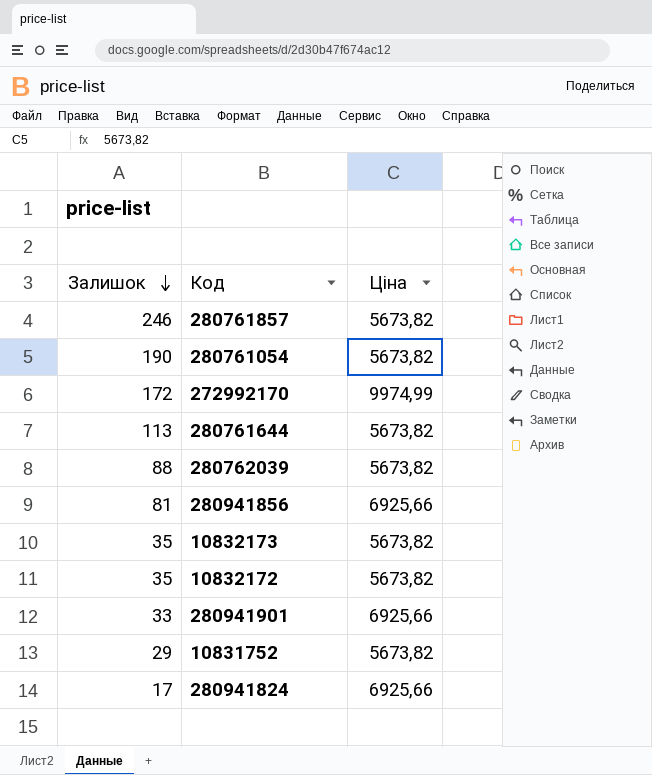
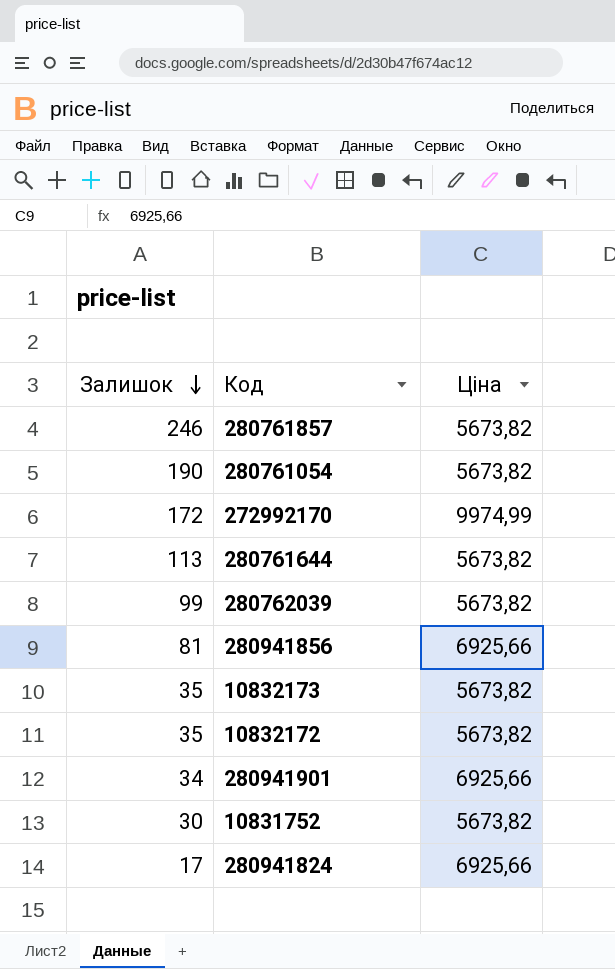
280762039 | Залишок: 88 -> 99
280941901 | Залишок: 33 -> 34
10831752 | Залишок: 29 -> 30

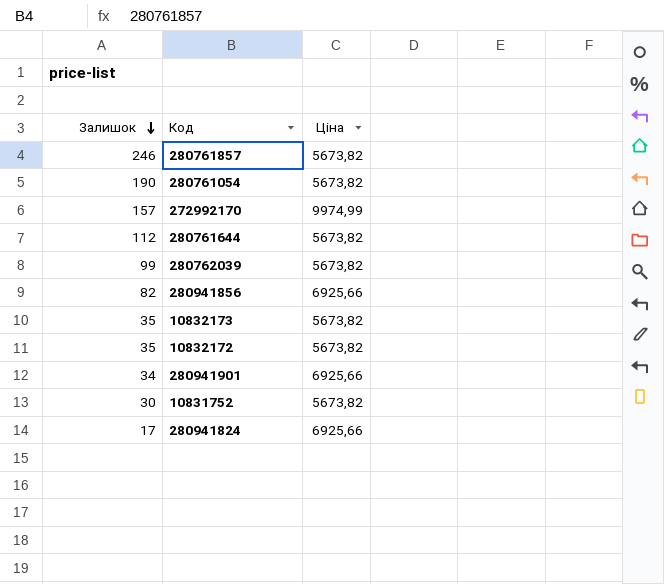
272992170 | Залишок: 172 -> 157
280761644 | Залишок: 113 -> 112
280941856 | Залишок: 81 -> 82

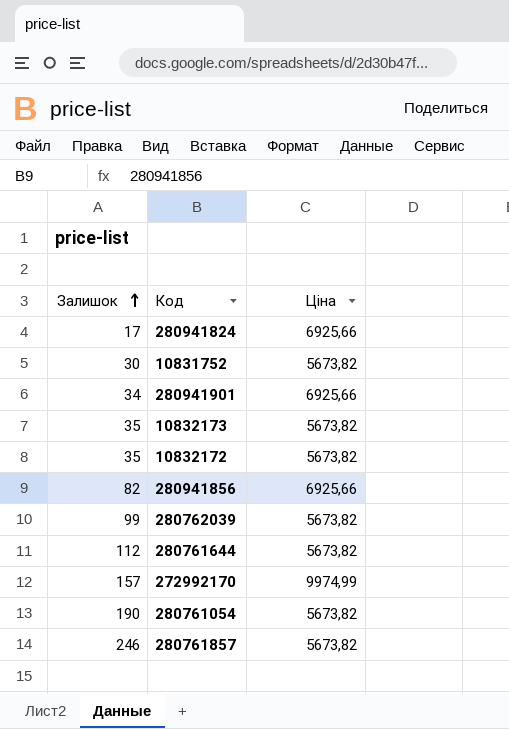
row order: Залишок descending -> Залишок ascending

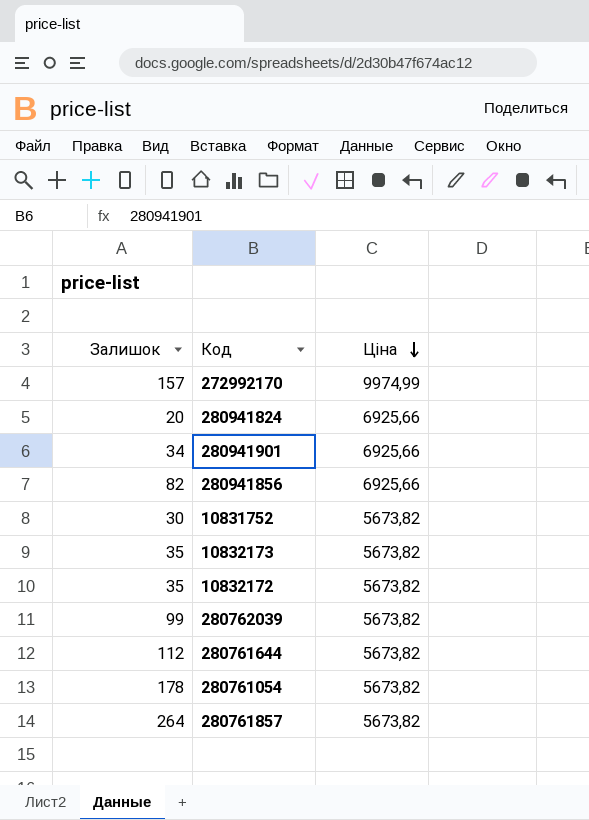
row order: Залишок ascending -> Ціна descending
280941824 | Залишок: 17 -> 20
280761054 | Залишок: 190 -> 178
280761857 | Залишок: 246 -> 264

